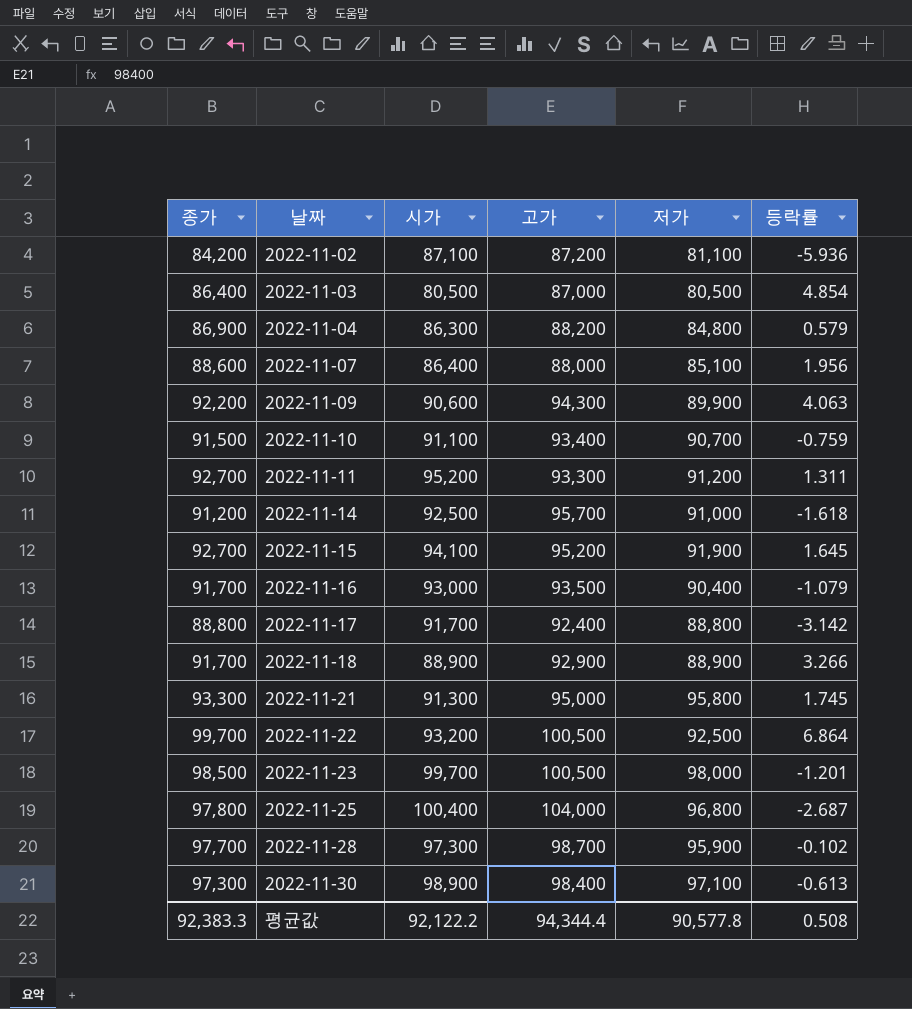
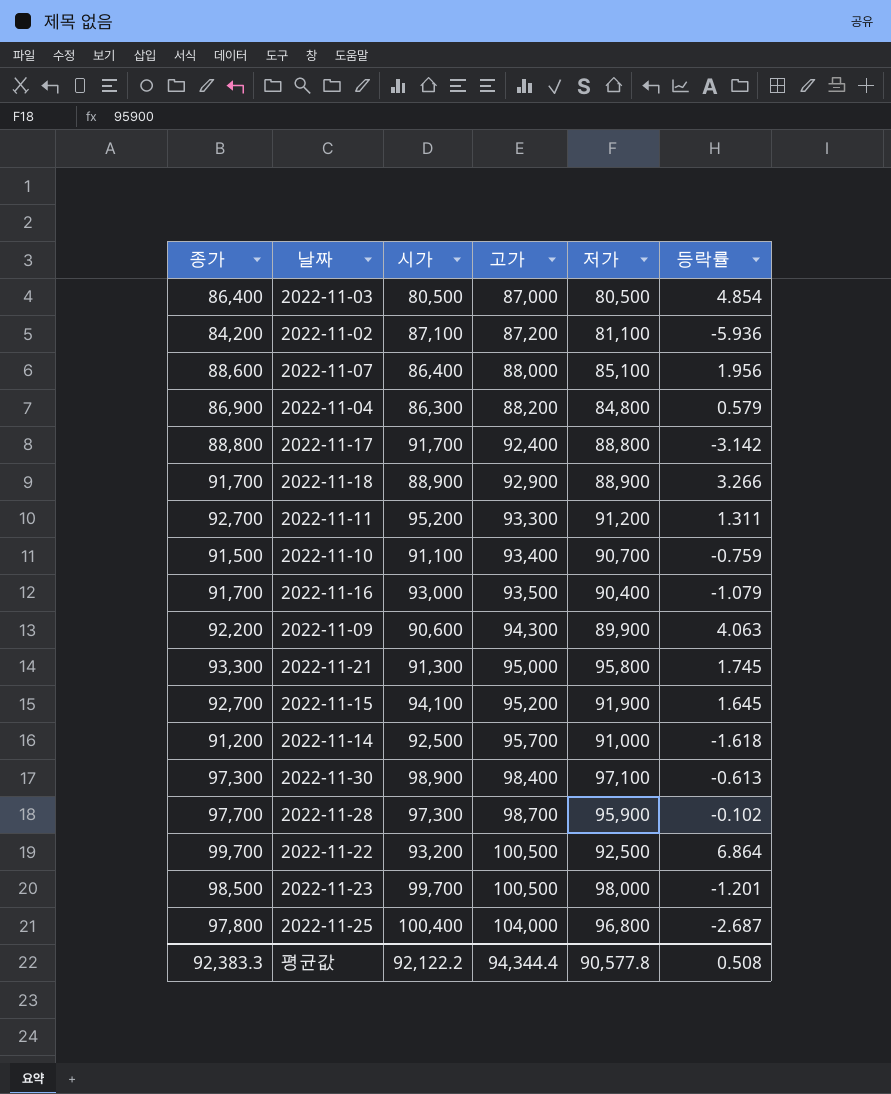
row order: 날짜 ascending -> 고가 ascending

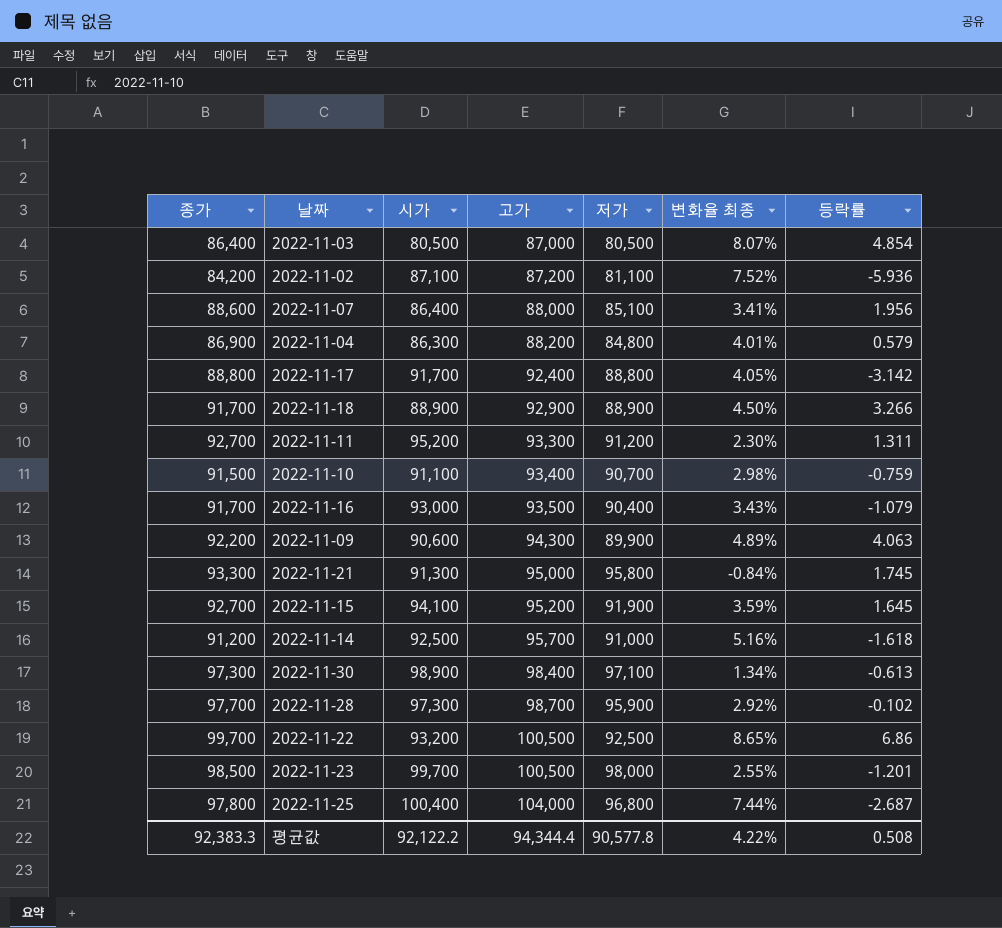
column 변화율 최종 | formula: none -> ([고가] - [저가]) / [저가]
2022-11-22 | 등락률: 6.864 -> 6.86

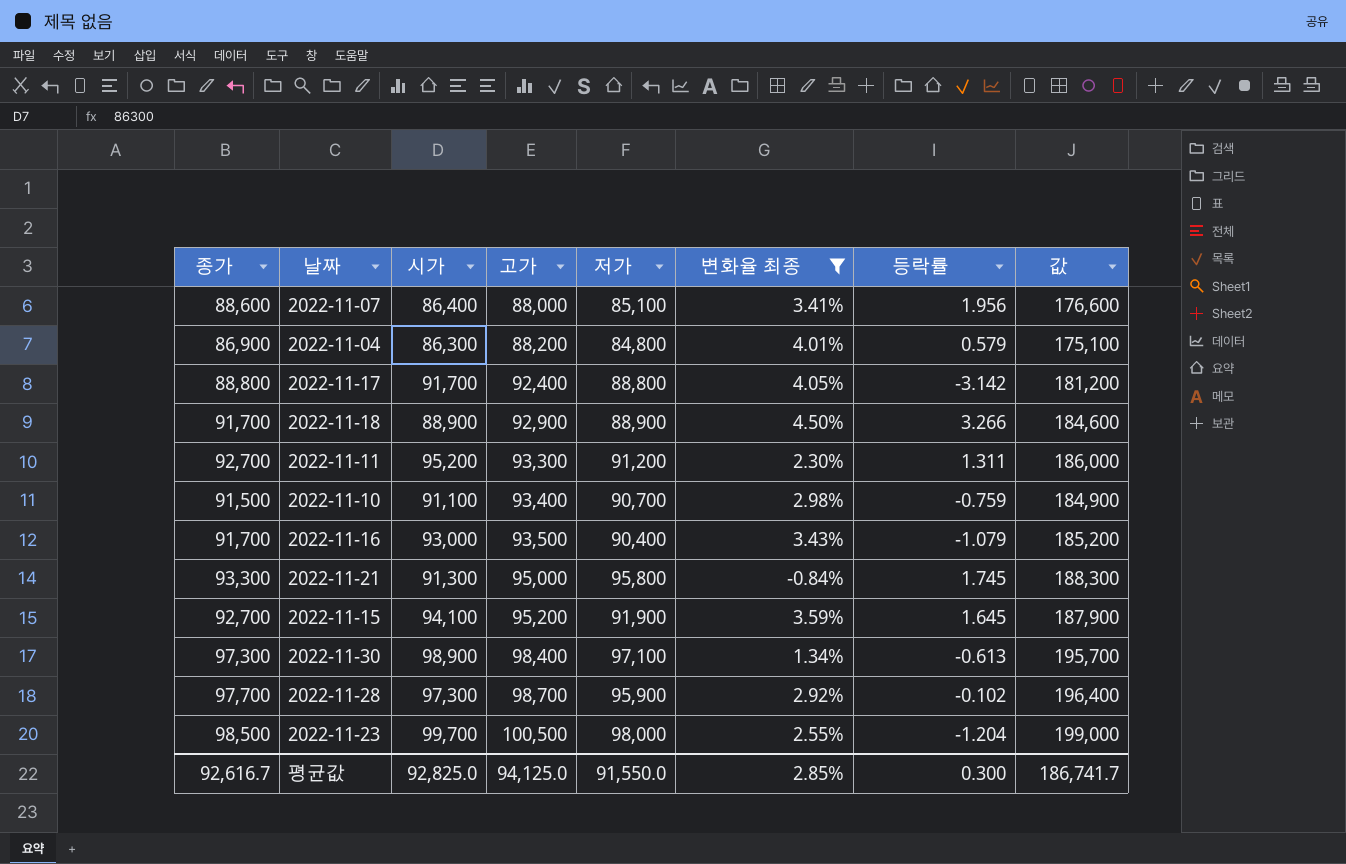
filter: none -> 변화율 최종 <= 4.50%
column 값 | formula: none -> [종가] + [고가]
2022-11-23 | 등락률: -1.201 -> -1.204
평균값 | 종가: 92,383.3 -> 92,616.7
평균값 | 시가: 92,122.2 -> 92,825.0
평균값 | 고가: 94,344.4 -> 94,125.0
평균값 | 저가: 90,577.8 -> 91,550.0
평균값 | 변화율 최종: 4.22% -> 2.85%
평균값 | 등락률: 0.508 -> 0.300

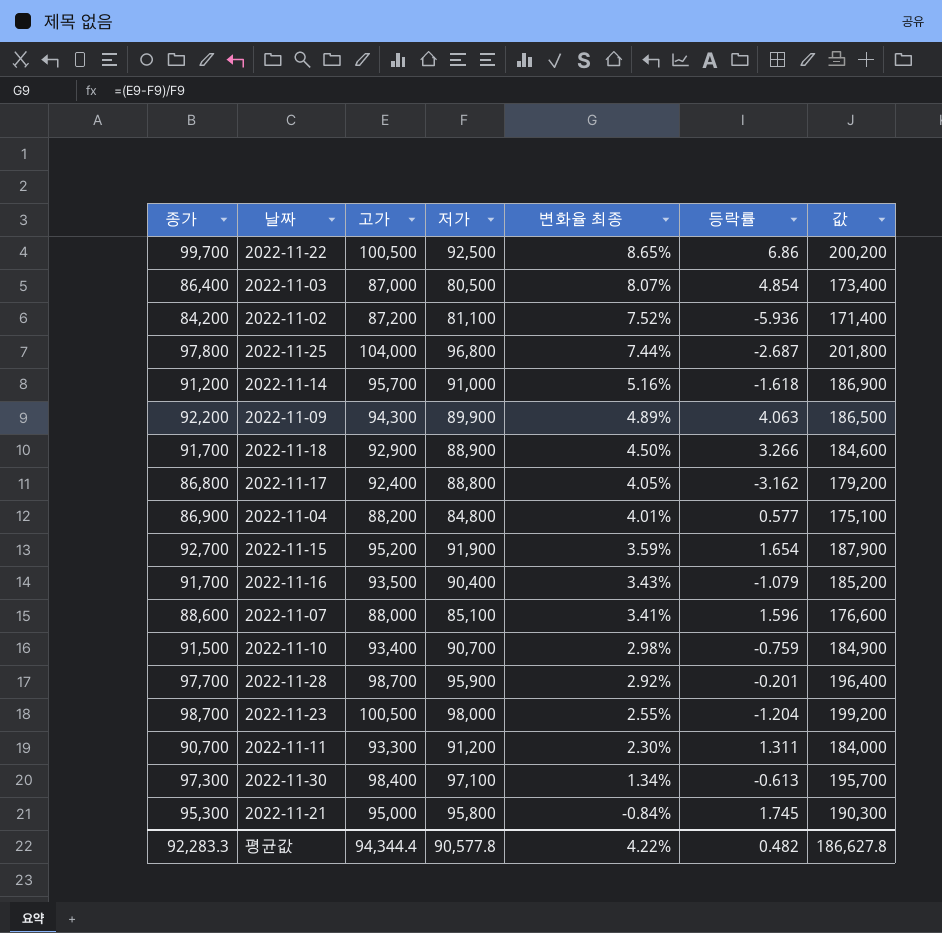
filter: 변화율 최종 <= 4.50% -> none
row order: 고가 ascending -> 변화율 최종 descending
column 시가 | position: 3 -> none
2022-11-17 | 종가: 88,800 -> 86,800
2022-11-17 | 등락률: -3.142 -> -3.162
2022-11-17 | 값: 181,200 -> 179,200
2022-11-04 | 등락률: 0.579 -> 0.577
2022-11-15 | 등락률: 1.645 -> 1.654
2022-11-07 | 등락률: 1.956 -> 1.596
2022-11-28 | 등락률: -0.102 -> -0.201
2022-11-23 | 종가: 98,500 -> 98,700
2022-11-23 | 값: 199,000 -> 199,200
2022-11-11 | 종가: 92,700 -> 90,700
2022-11-11 | 값: 186,000 -> 184,000
2022-11-21 | 종가: 93,300 -> 95,300
2022-11-21 | 값: 188,300 -> 190,300
평균값 | 종가: 92,616.7 -> 92,283.3
평균값 | 고가: 94,125.0 -> 94,344.4
평균값 | 저가: 91,550.0 -> 90,577.8
평균값 | 변화율 최종: 2.85% -> 4.22%
평균값 | 등락률: 0.300 -> 0.482
평균값 | 값: 186,741.7 -> 186,627.8

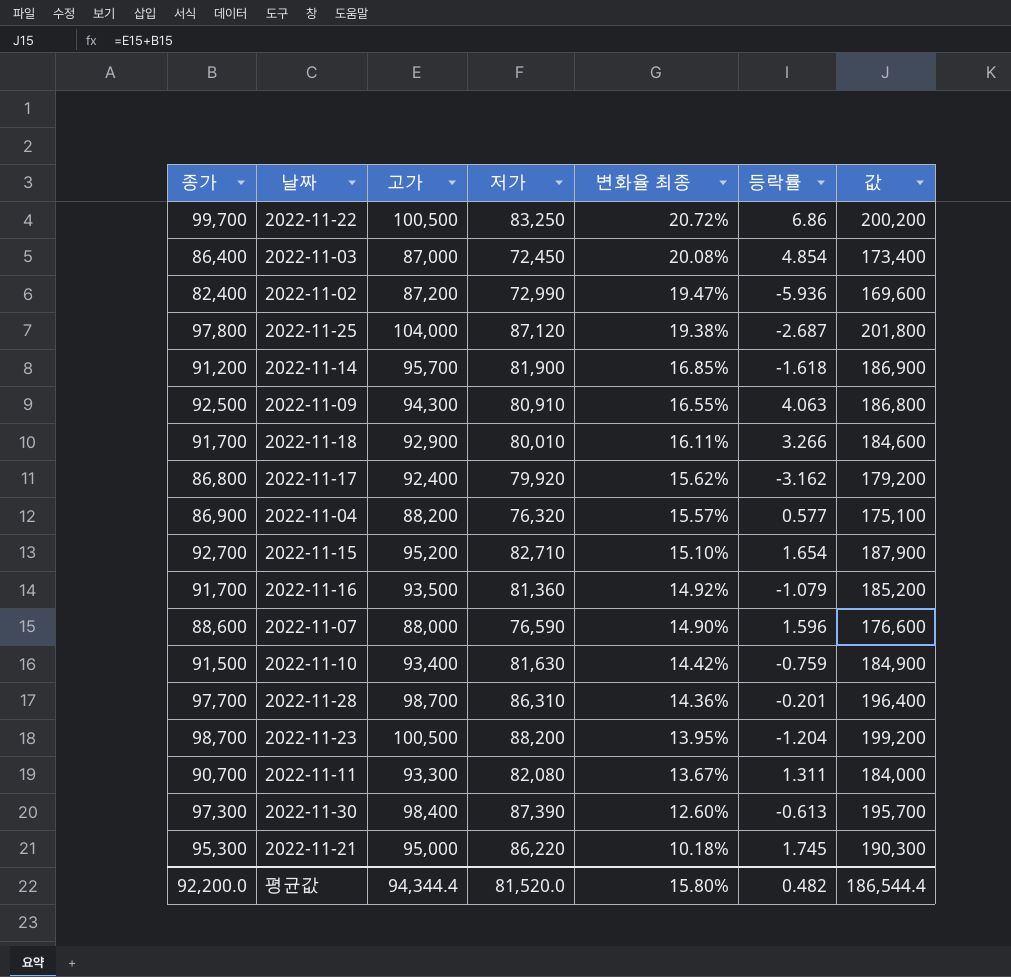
2022-11-22 | 저가: 92,500 -> 83,250
2022-11-22 | 변화율 최종: 8.65% -> 20.72%
2022-11-03 | 저가: 80,500 -> 72,450
2022-11-03 | 변화율 최종: 8.07% -> 20.08%
2022-11-02 | 종가: 84,200 -> 82,400
2022-11-02 | 저가: 81,100 -> 72,990
2022-11-02 | 변화율 최종: 7.52% -> 19.47%
2022-11-02 | 값: 171,400 -> 169,600
2022-11-25 | 저가: 96,800 -> 87,120
2022-11-25 | 변화율 최종: 7.44% -> 19.38%
2022-11-14 | 저가: 91,000 -> 81,900
2022-11-14 | 변화율 최종: 5.16% -> 16.85%
2022-11-09 | 종가: 92,200 -> 92,500
2022-11-09 | 저가: 89,900 -> 80,910
2022-11-09 | 변화율 최종: 4.89% -> 16.55%
2022-11-09 | 값: 186,500 -> 186,800
2022-11-18 | 저가: 88,900 -> 80,010
2022-11-18 | 변화율 최종: 4.50% -> 16.11%
2022-11-17 | 저가: 88,800 -> 79,920
2022-11-17 | 변화율 최종: 4.05% -> 15.62%
2022-11-04 | 저가: 84,800 -> 76,320
2022-11-04 | 변화율 최종: 4.01% -> 15.57%
2022-11-15 | 저가: 91,900 -> 82,710
2022-11-15 | 변화율 최종: 3.59% -> 15.10%
2022-11-16 | 저가: 90,400 -> 81,360
2022-11-16 | 변화율 최종: 3.43% -> 14.92%
2022-11-07 | 저가: 85,100 -> 76,590
2022-11-07 | 변화율 최종: 3.41% -> 14.90%
2022-11-10 | 저가: 90,700 -> 81,630
2022-11-10 | 변화율 최종: 2.98% -> 14.42%
2022-11-28 | 저가: 95,900 -> 86,310
2022-11-28 | 변화율 최종: 2.92% -> 14.36%
2022-11-23 | 저가: 98,000 -> 88,200
2022-11-23 | 변화율 최종: 2.55% -> 13.95%
2022-11-11 | 저가: 91,200 -> 82,080
2022-11-11 | 변화율 최종: 2.30% -> 13.67%
2022-11-30 | 저가: 97,100 -> 87,390
2022-11-30 | 변화율 최종: 1.34% -> 12.60%
2022-11-21 | 저가: 95,800 -> 86,220
2022-11-21 | 변화율 최종: -0.84% -> 10.18%
평균값 | 종가: 92,283.3 -> 92,200.0
평균값 | 저가: 90,577.8 -> 81,520.0
평균값 | 변화율 최종: 4.22% -> 15.80%
평균값 | 값: 186,627.8 -> 186,544.4

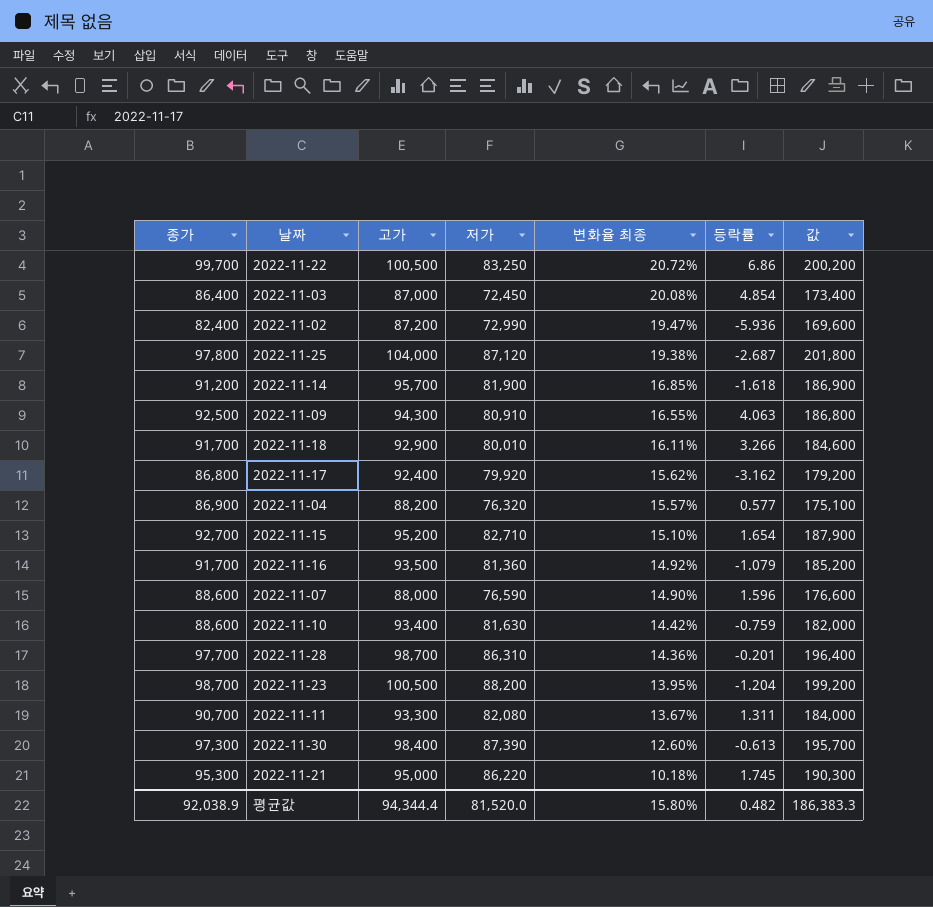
2022-11-10 | 종가: 91,500 -> 88,600
2022-11-10 | 값: 184,900 -> 182,000
평균값 | 종가: 92,200.0 -> 92,038.9
평균값 | 값: 186,544.4 -> 186,383.3

